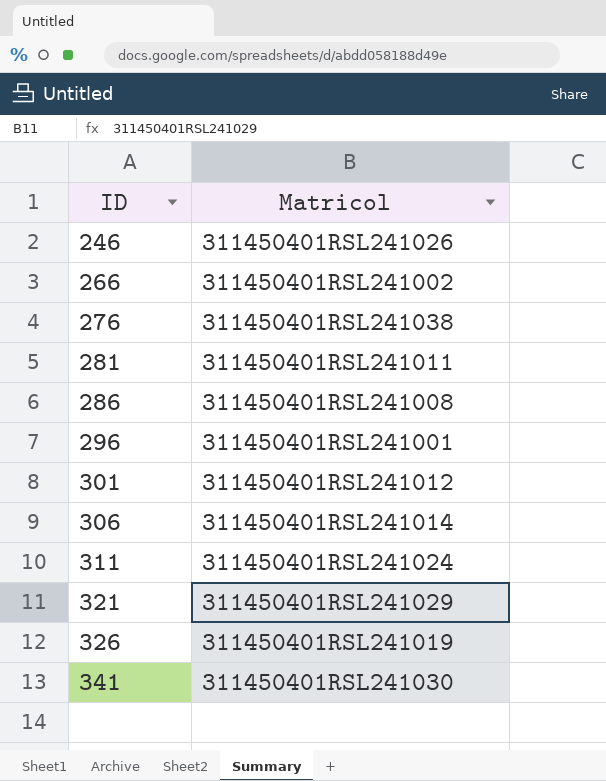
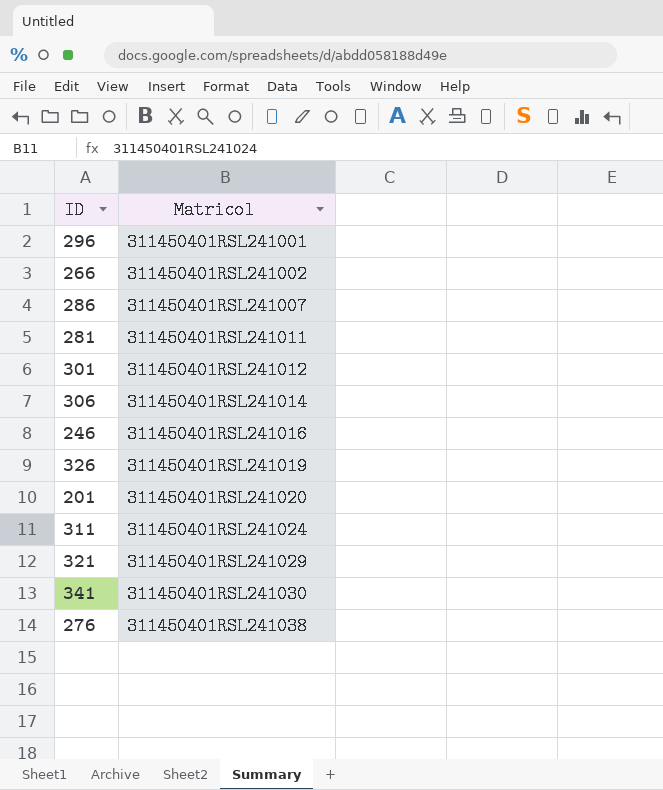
row order: ID ascending -> Matricol ascending
286 | Matricol: 311450401RSL241008 -> 311450401RSL241007
246 | Matricol: 311450401RSL241026 -> 311450401RSL241016
row 201: none -> 311450401RSL241020

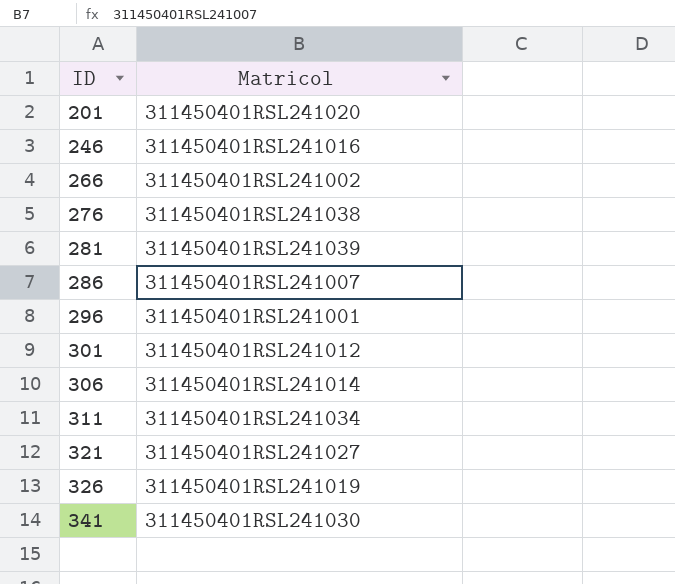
row order: Matricol ascending -> ID ascending
281 | Matricol: 311450401RSL241011 -> 311450401RSL241039
311 | Matricol: 311450401RSL241024 -> 311450401RSL241034
321 | Matricol: 311450401RSL241029 -> 311450401RSL241027

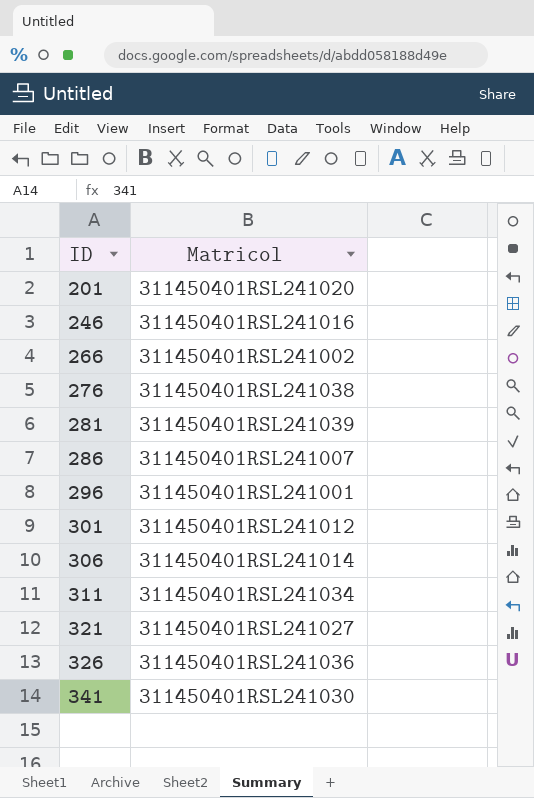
326 | Matricol: 311450401RSL241019 -> 311450401RSL241036

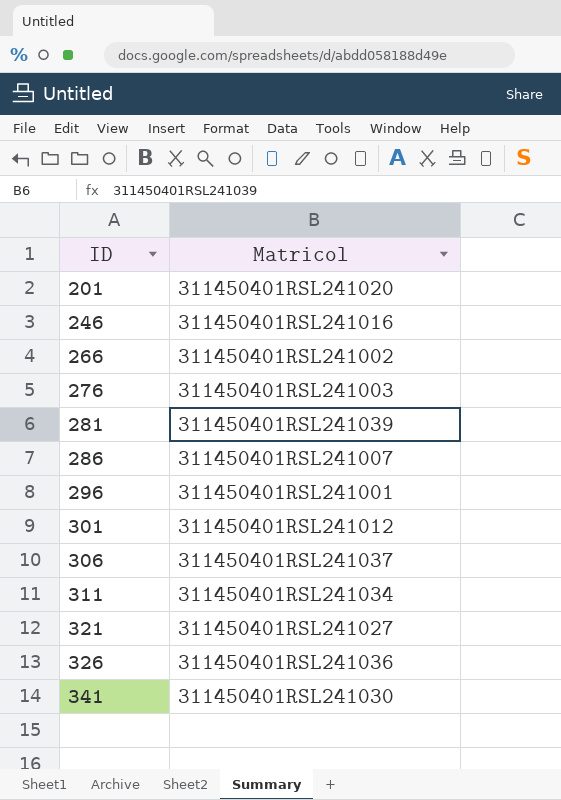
276 | Matricol: 311450401RSL241038 -> 311450401RSL241003
306 | Matricol: 311450401RSL241014 -> 311450401RSL241037

